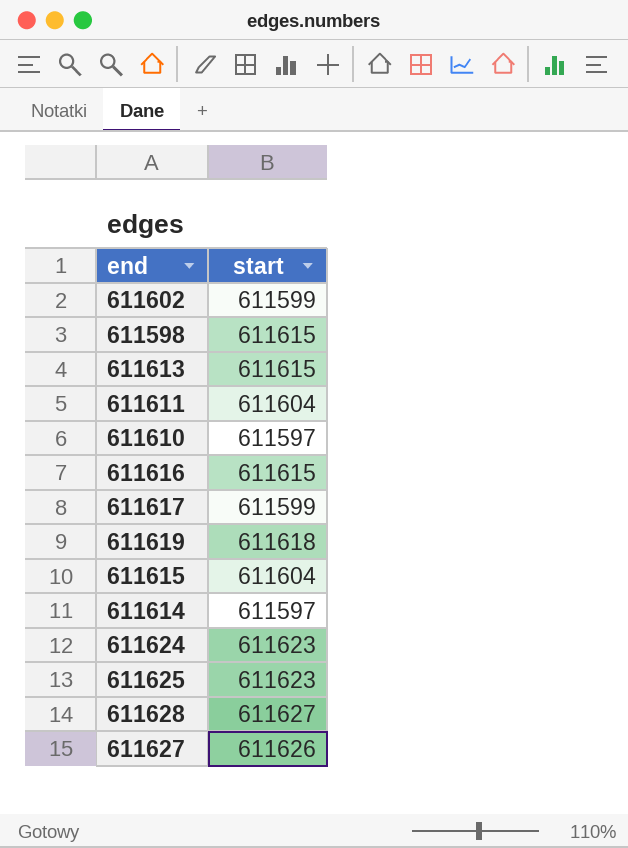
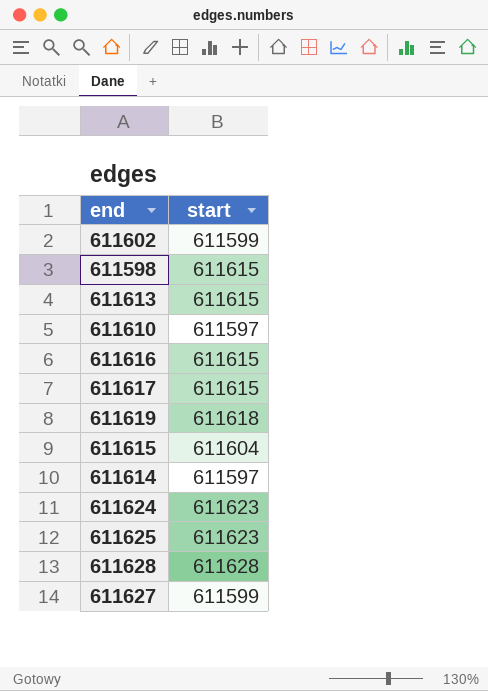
row 611611: 611604 -> none
611617 | start: 611599 -> 611615
611628 | start: 611627 -> 611628
611627 | start: 611626 -> 611599

